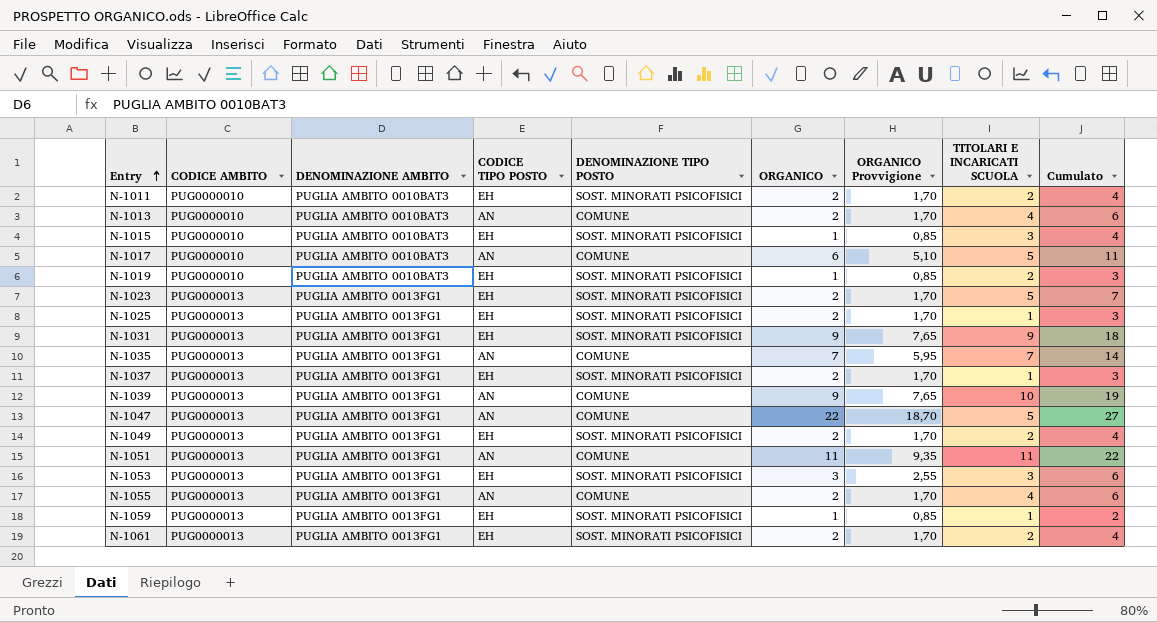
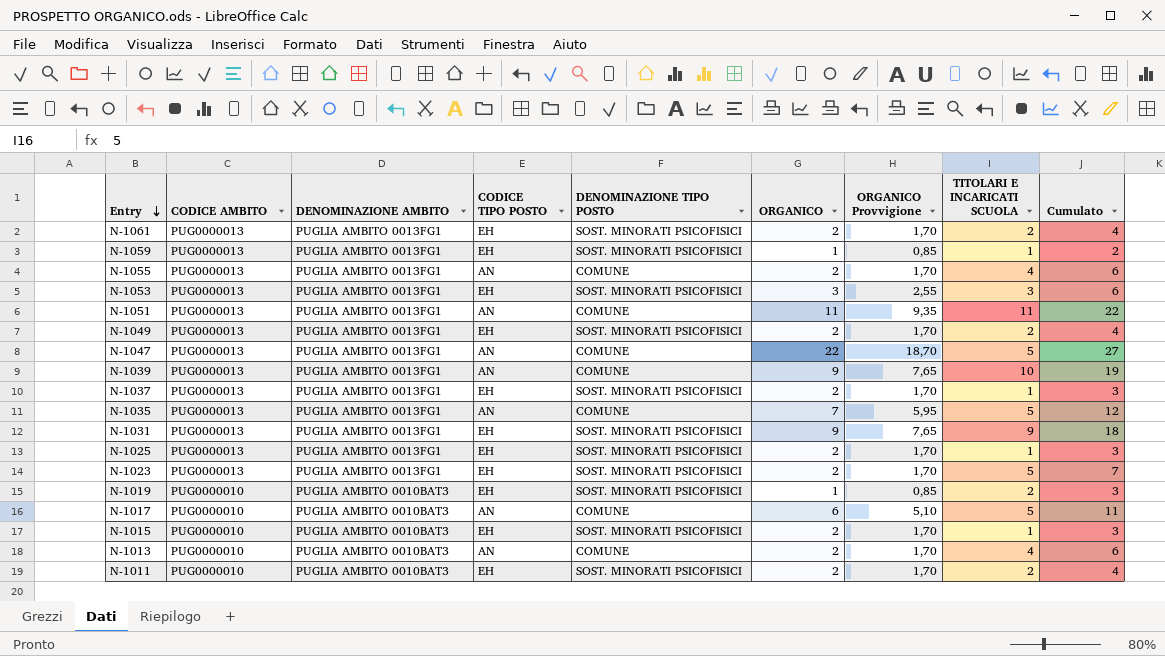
row order: Entry ascending -> Entry descending
N-1035 | TITOLARI E INCARICATI SCUOLA: 7 -> 5
N-1035 | Cumulato: 14 -> 12
N-1015 | ORGANICO: 1 -> 2
N-1015 | ORGANICO Provvigione: 0,85 -> 1,70
N-1015 | TITOLARI E INCARICATI SCUOLA: 3 -> 1
N-1015 | Cumulato: 4 -> 3

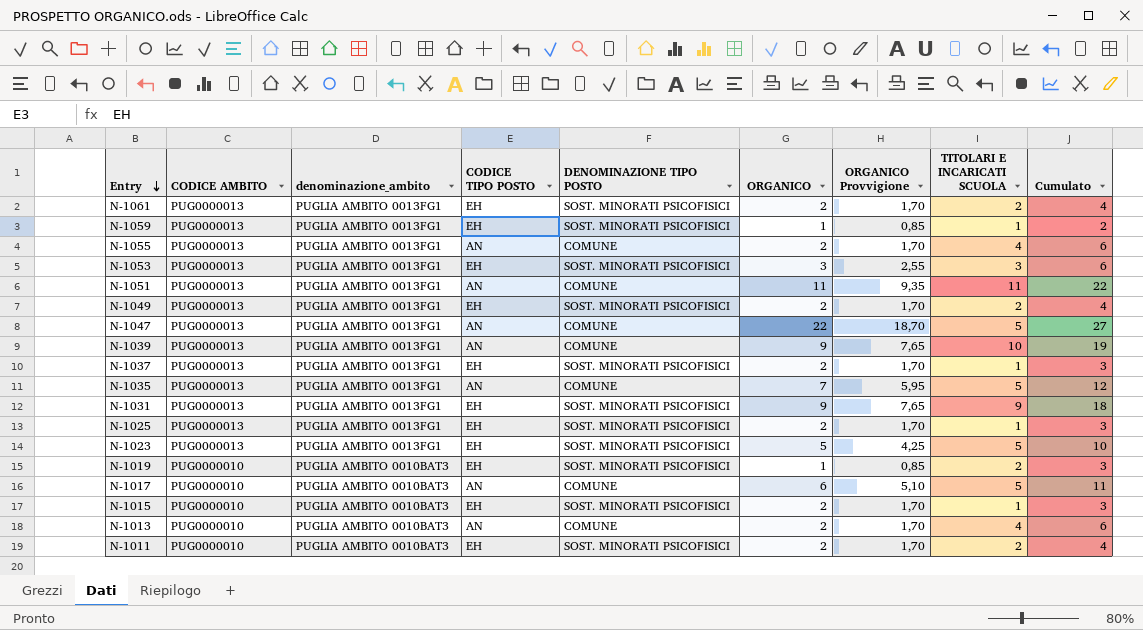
column name: DENOMINAZIONE AMBITO -> denominazione_ambito
N-1023 | ORGANICO: 2 -> 5
N-1023 | ORGANICO Provvigione: 1,70 -> 4,25
N-1023 | Cumulato: 7 -> 10

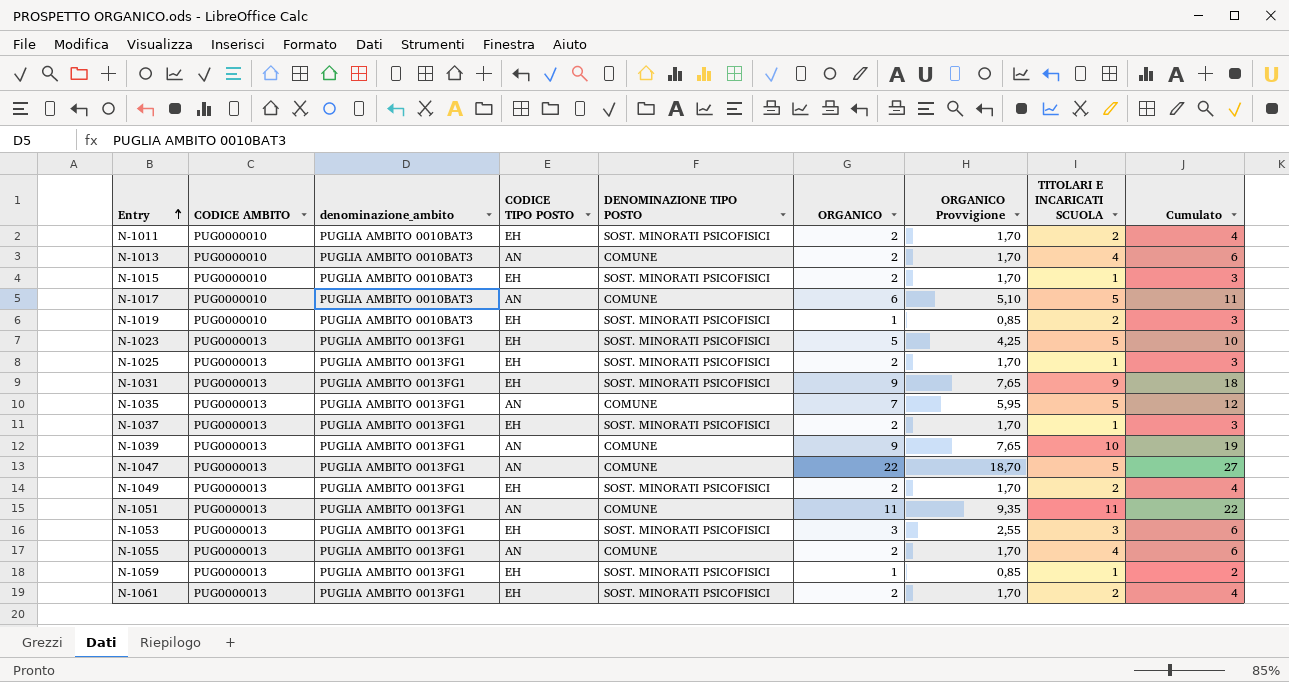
row order: Entry descending -> Entry ascending

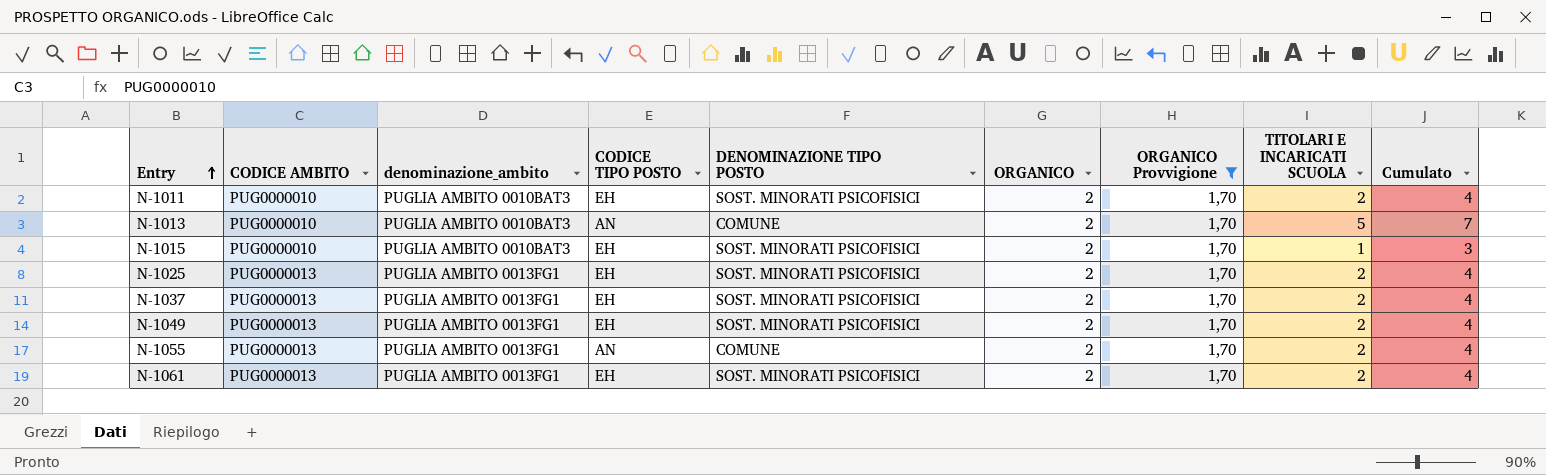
filter: none -> ORGANICO Provvigione = 1,70
N-1013 | TITOLARI E INCARICATI SCUOLA: 4 -> 5
N-1013 | Cumulato: 6 -> 7
N-1025 | TITOLARI E INCARICATI SCUOLA: 1 -> 2
N-1025 | Cumulato: 3 -> 4
N-1037 | TITOLARI E INCARICATI SCUOLA: 1 -> 2
N-1037 | Cumulato: 3 -> 4
N-1055 | TITOLARI E INCARICATI SCUOLA: 4 -> 2
N-1055 | Cumulato: 6 -> 4

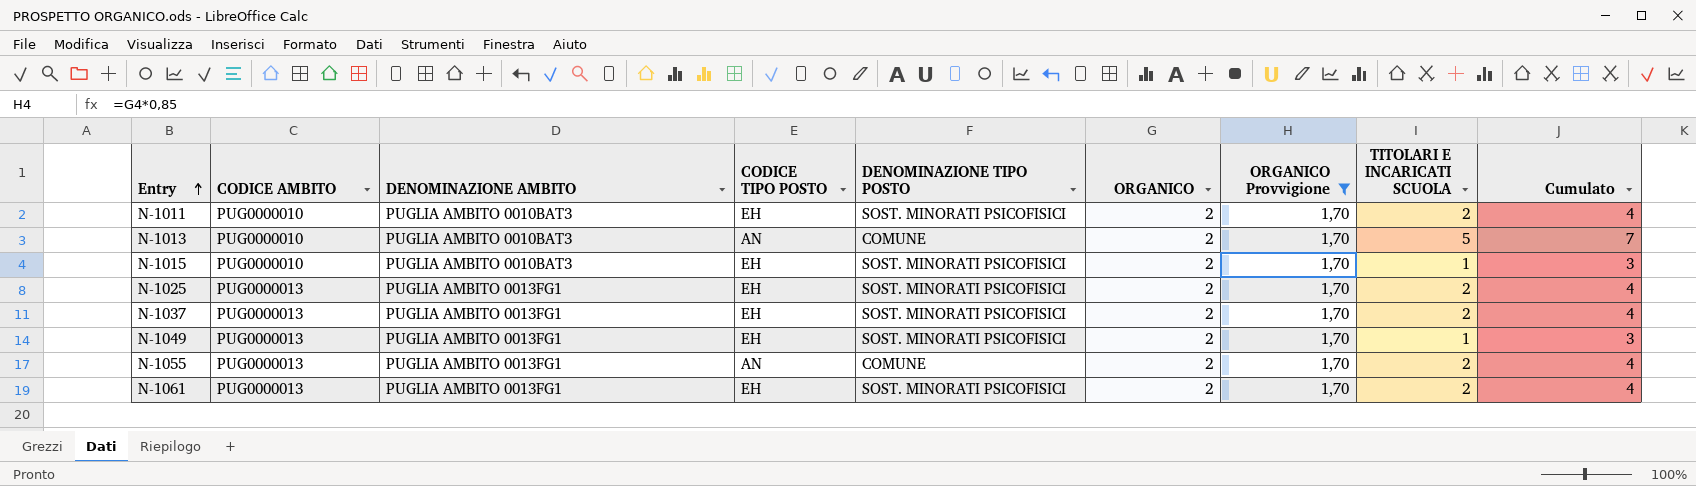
column name: denominazione_ambito -> DENOMINAZIONE AMBITO
N-1049 | TITOLARI E INCARICATI SCUOLA: 2 -> 1
N-1049 | Cumulato: 4 -> 3

